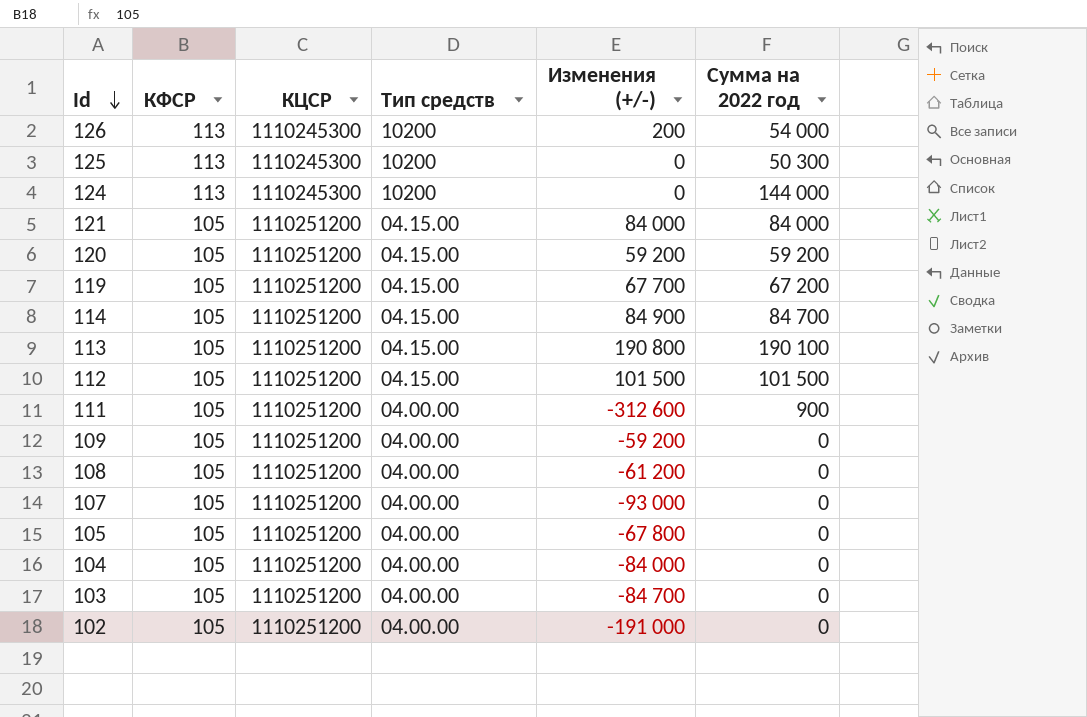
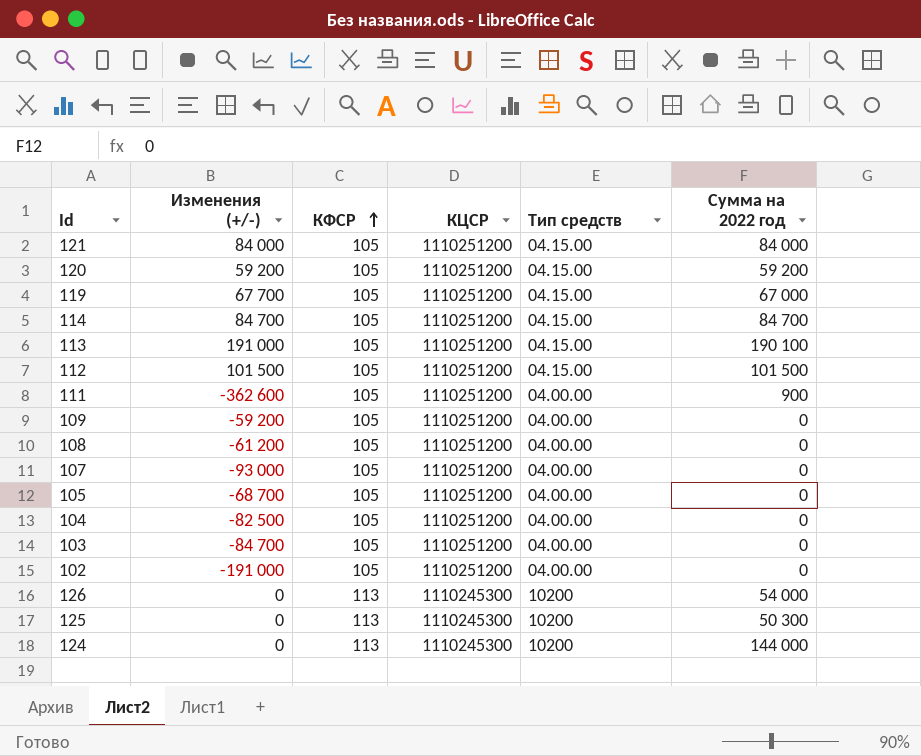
row order: Id descending -> КФСР ascending
column Изменения (+/-) | position: 5 -> 2
119 | Сумма на 2022 год: 67 200 -> 67 000
114 | Изменения (+/-): 84 900 -> 84 700
113 | Изменения (+/-): 190 800 -> 191 000
111 | Изменения (+/-): -312 600 -> -362 600
105 | Изменения (+/-): -67 800 -> -68 700
104 | Изменения (+/-): -84 000 -> -82 500
126 | Изменения (+/-): 200 -> 0

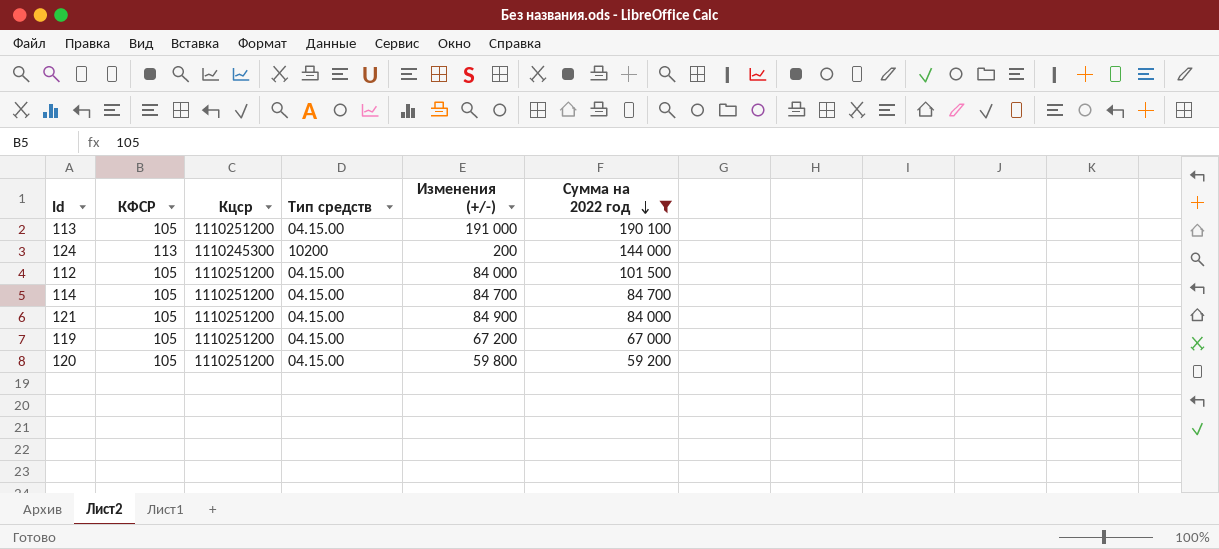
filter: none -> Сумма на 2022 год >= 59 200
row order: КФСР ascending -> Сумма на 2022 год descending
column name: КЦСР -> Кцср
column Изменения (+/-) | position: 2 -> 5
124 | Изменения (+/-): 0 -> 200
112 | Изменения (+/-): 101 500 -> 84 000
121 | Изменения (+/-): 84 000 -> 84 900
119 | Изменения (+/-): 67 700 -> 67 200
120 | Изменения (+/-): 59 200 -> 59 800

